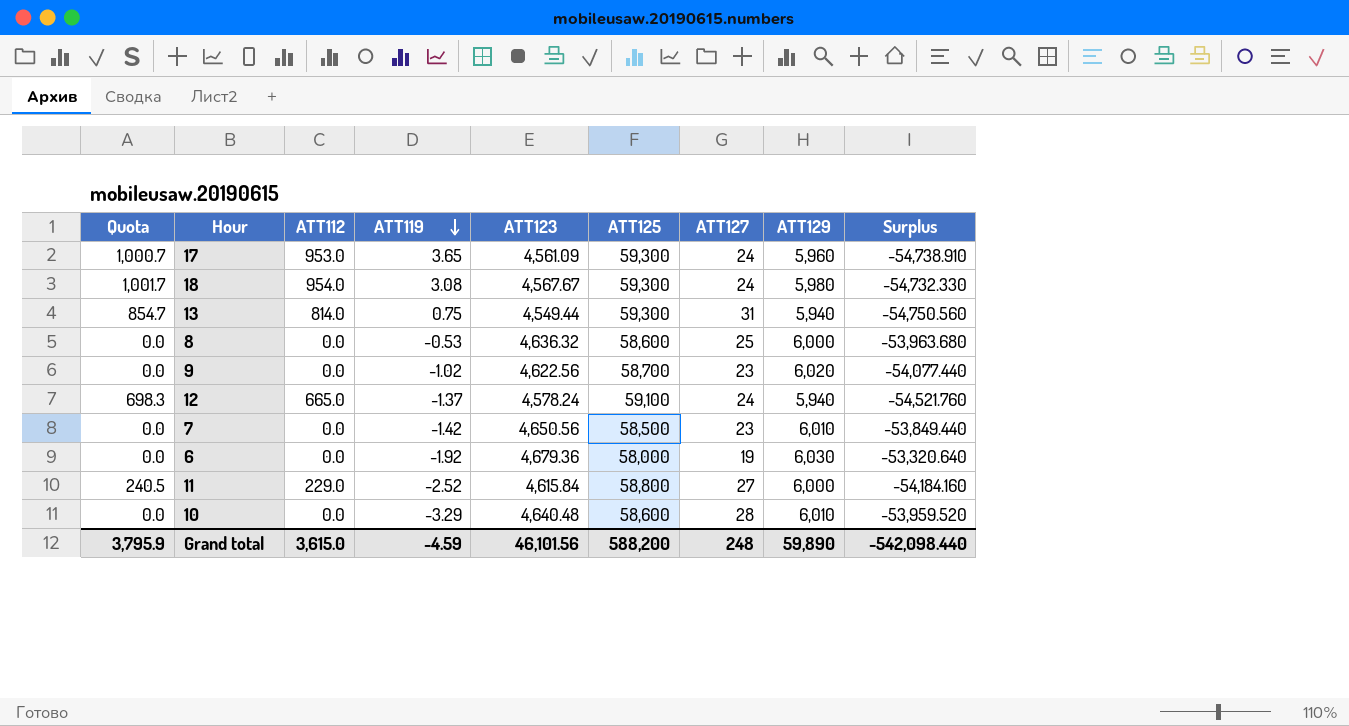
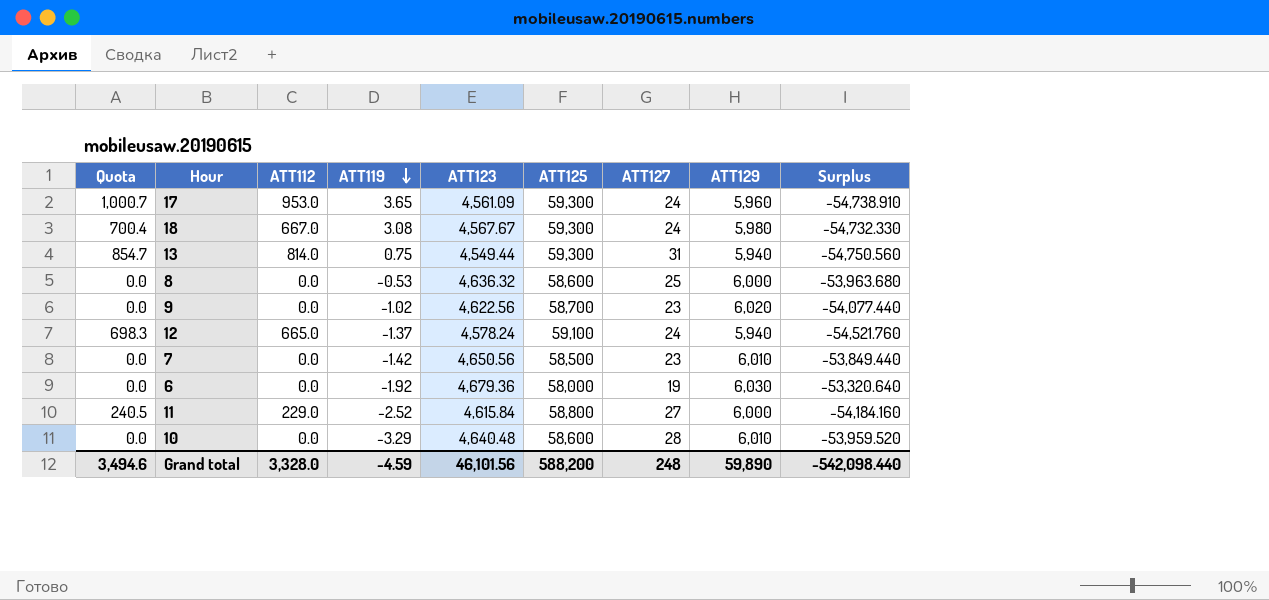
18 | Quota: 1,001.7 -> 700.4
18 | ATT112: 954.0 -> 667.0
Grand total | Quota: 3,795.9 -> 3,494.6
Grand total | ATT112: 3,615.0 -> 3,328.0

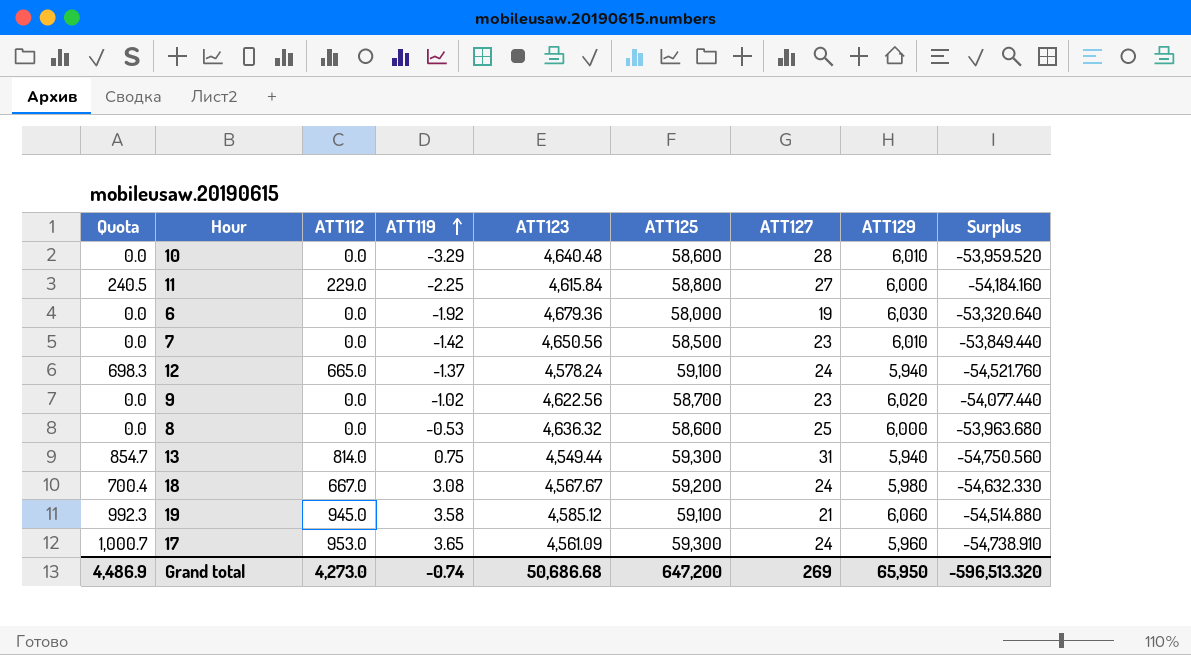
row order: ATT119 descending -> ATT119 ascending
11 | ATT119: -2.52 -> -2.25
18 | ATT125: 59,300 -> 59,200
18 | Surplus: -54,732.330 -> -54,632.330
row 19: none -> 992.3 | 945.0 | 3.58 | 4,585.12 | 59,100 | 21 | 6,060 | -54,514.880
Grand total | Quota: 3,494.6 -> 4,486.9
Grand total | ATT112: 3,328.0 -> 4,273.0
Grand total | ATT119: -4.59 -> -0.74
Grand total | ATT123: 46,101.56 -> 50,686.68
Grand total | ATT125: 588,200 -> 647,200
Grand total | ATT127: 248 -> 269
Grand total | ATT129: 59,890 -> 65,950
Grand total | Surplus: -542,098.440 -> -596,513.320

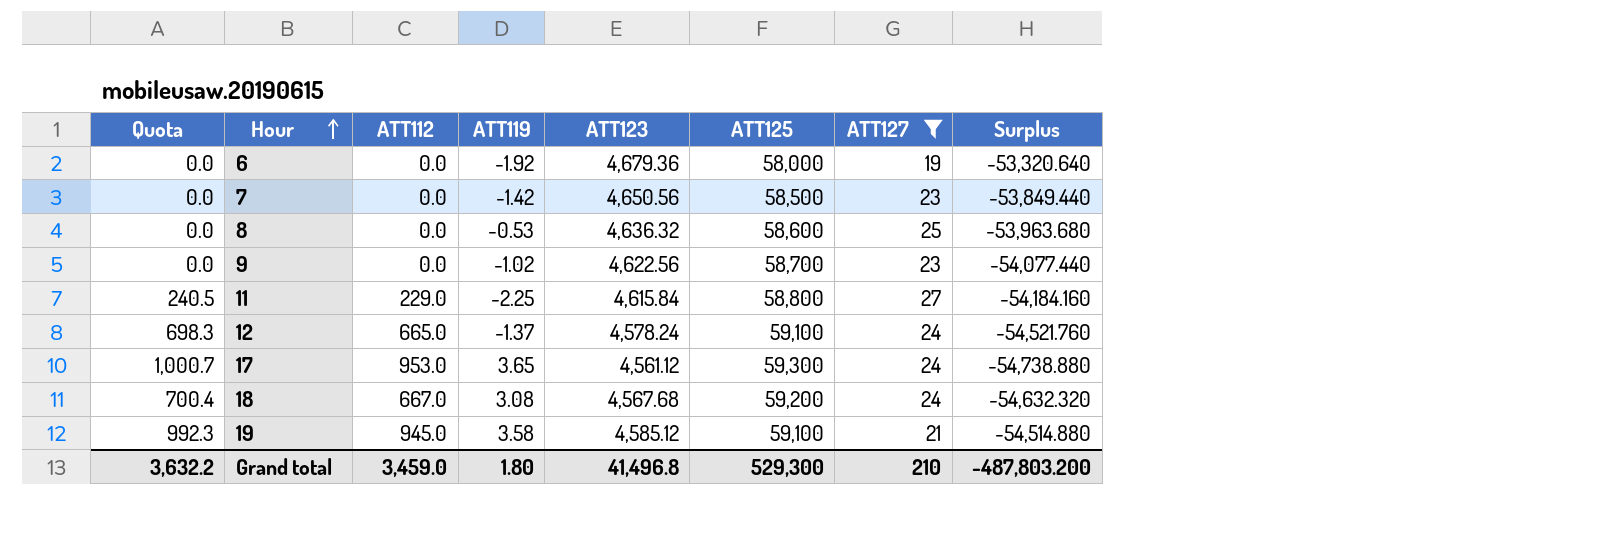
filter: none -> ATT127 <= 27
row order: ATT119 ascending -> Hour ascending
column ATT129 | position: 8 -> none
17 | ATT123: 4,561.09 -> 4,561.12
17 | Surplus: -54,738.910 -> -54,738.880
18 | ATT123: 4,567.67 -> 4,567.68
18 | Surplus: -54,632.330 -> -54,632.320
Grand total | Quota: 4,486.9 -> 3,632.2
Grand total | ATT112: 4,273.0 -> 3,459.0
Grand total | ATT119: -0.74 -> 1.80
Grand total | ATT123: 50,686.68 -> 41,496.8
Grand total | ATT125: 647,200 -> 529,300
Grand total | ATT127: 269 -> 210
Grand total | Surplus: -596,513.320 -> -487,803.200

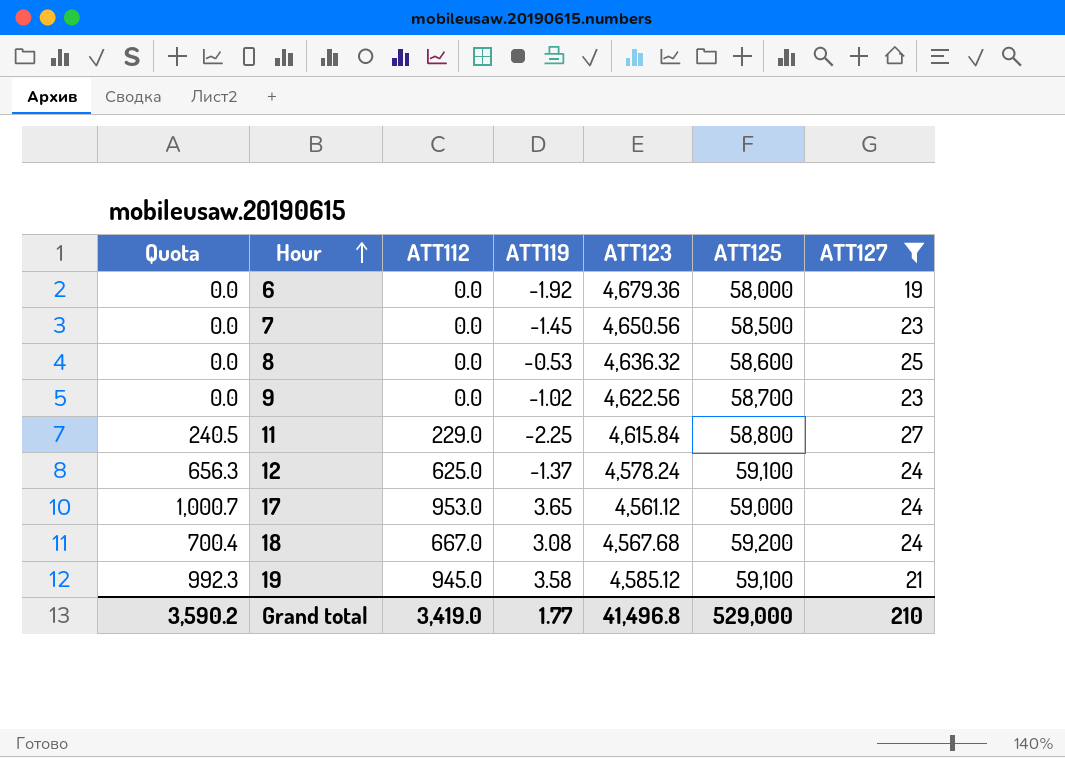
column Surplus | formula: [ATT123] - [ATT125] -> none
7 | ATT119: -1.42 -> -1.45
12 | Quota: 698.3 -> 656.3
12 | ATT112: 665.0 -> 625.0
17 | ATT125: 59,300 -> 59,000
Grand total | Quota: 3,632.2 -> 3,590.2
Grand total | ATT112: 3,459.0 -> 3,419.0
Grand total | ATT119: 1.80 -> 1.77
Grand total | ATT125: 529,300 -> 529,000

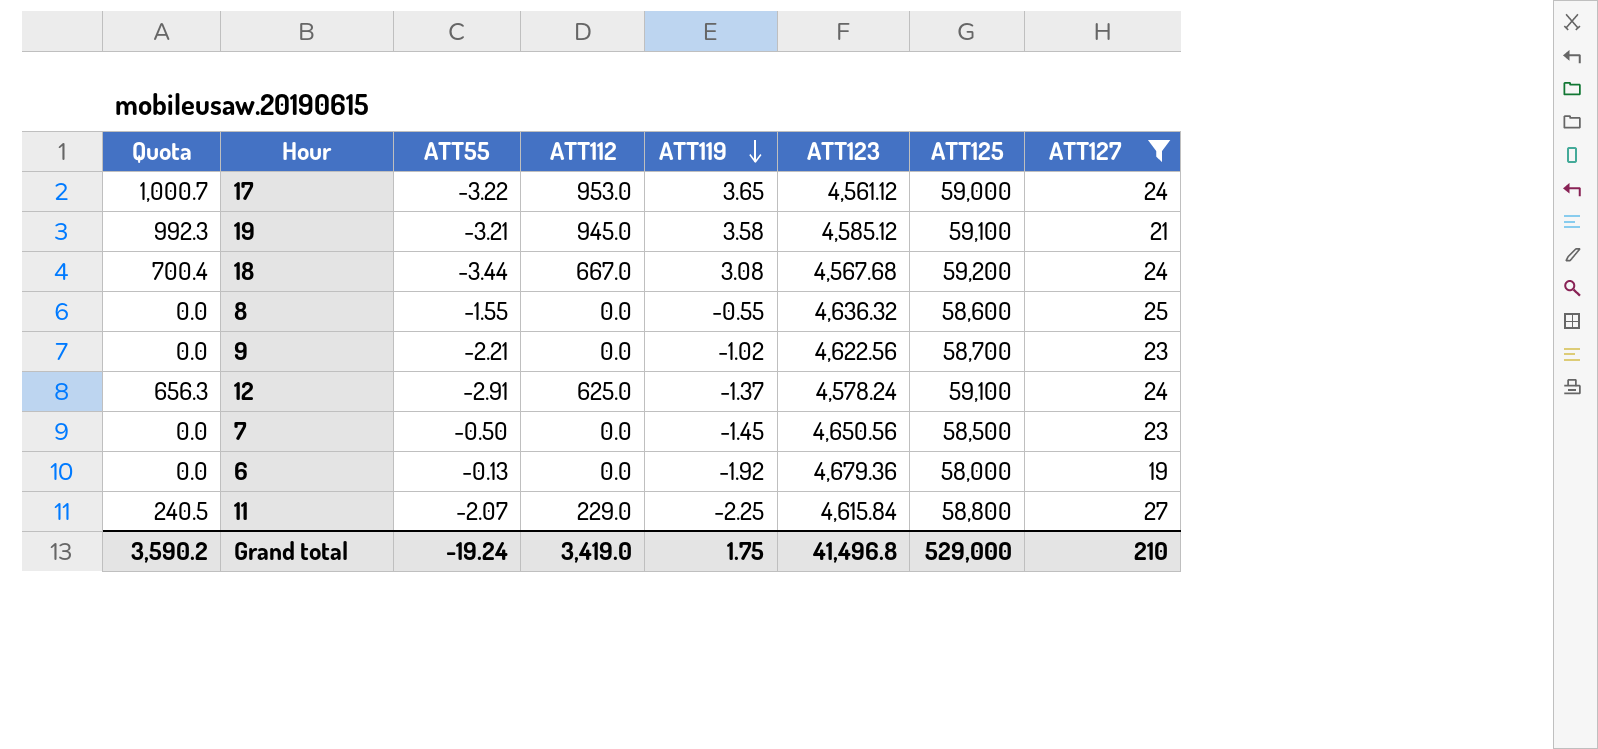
row order: Hour ascending -> ATT119 descending
column ATT55 | position: none -> 3
8 | ATT119: -0.53 -> -0.55
Grand total | ATT119: 1.77 -> 1.75

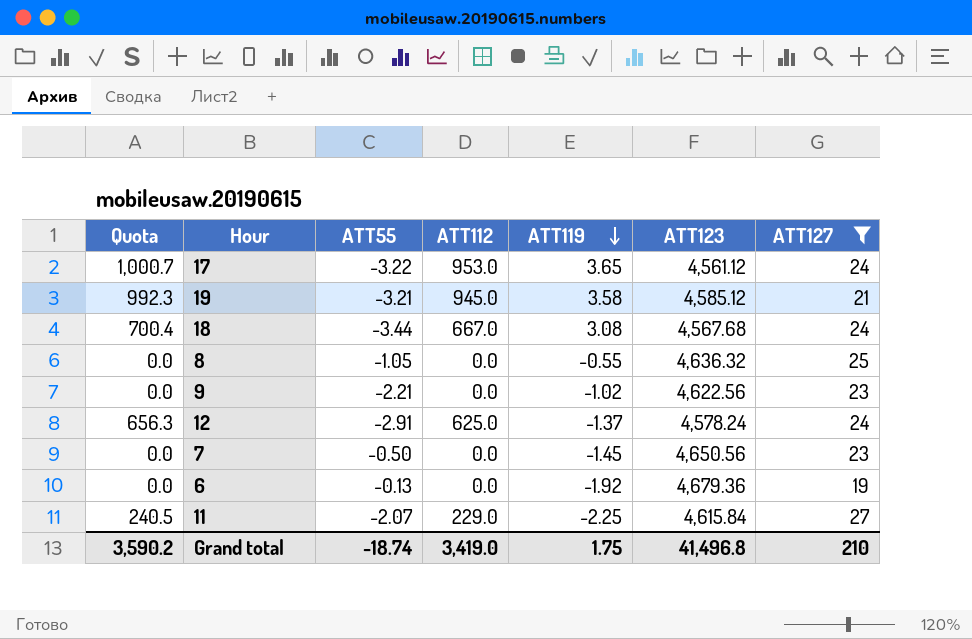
column ATT125 | position: 7 -> none
8 | ATT55: -1.55 -> -1.05
Grand total | ATT55: -19.24 -> -18.74

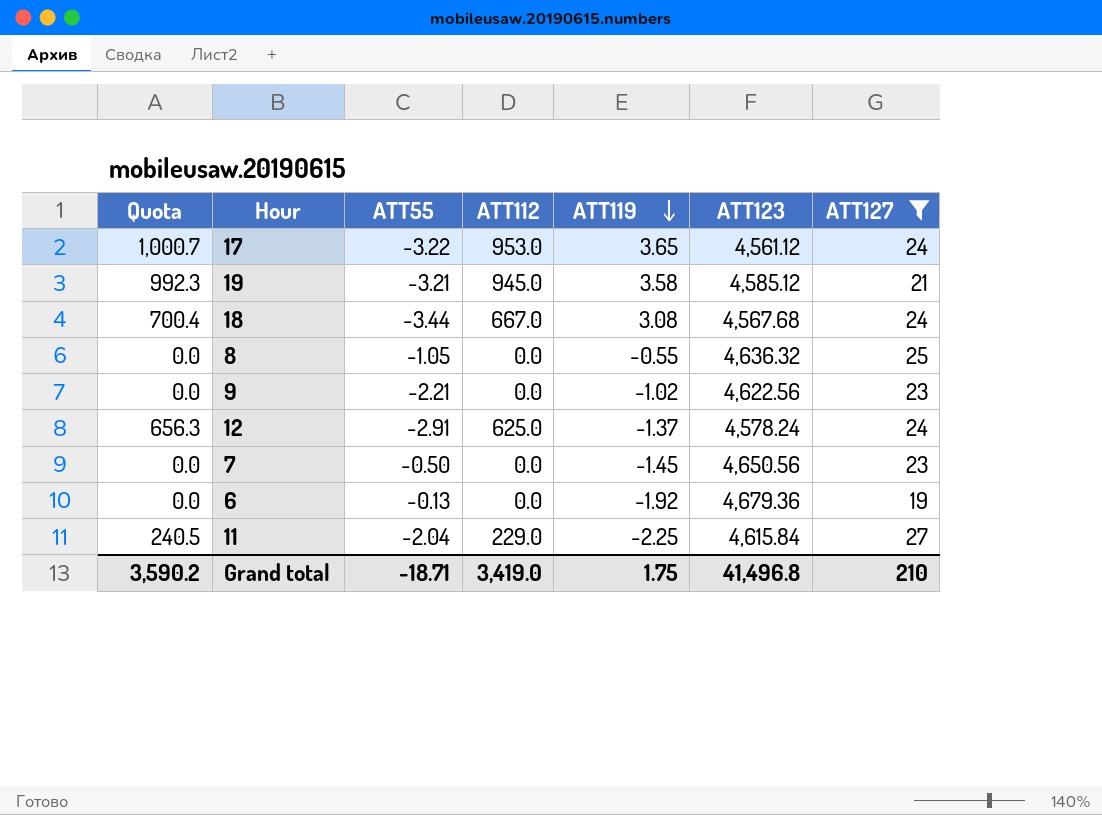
11 | ATT55: -2.07 -> -2.04
Grand total | ATT55: -18.74 -> -18.71

